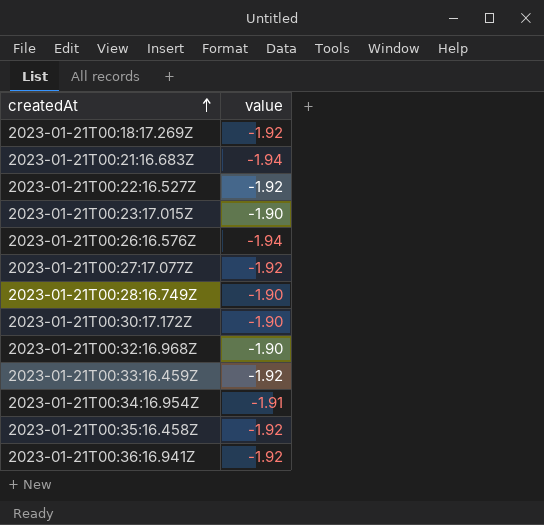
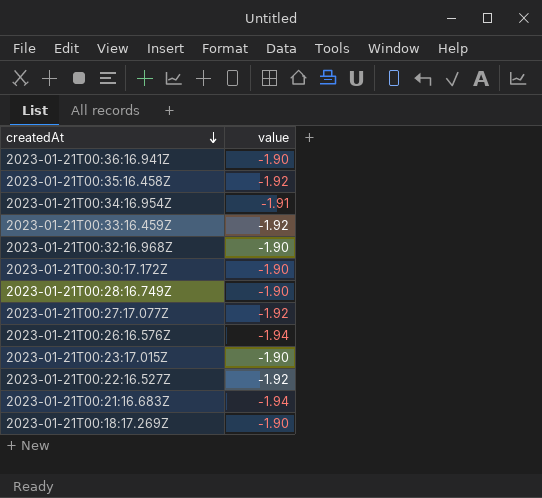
row order: createdAt ascending -> createdAt descending
2023-01-21T00:36:16.941Z | value: -1.92 -> -1.90
2023-01-21T00:18:17.269Z | value: -1.92 -> -1.90

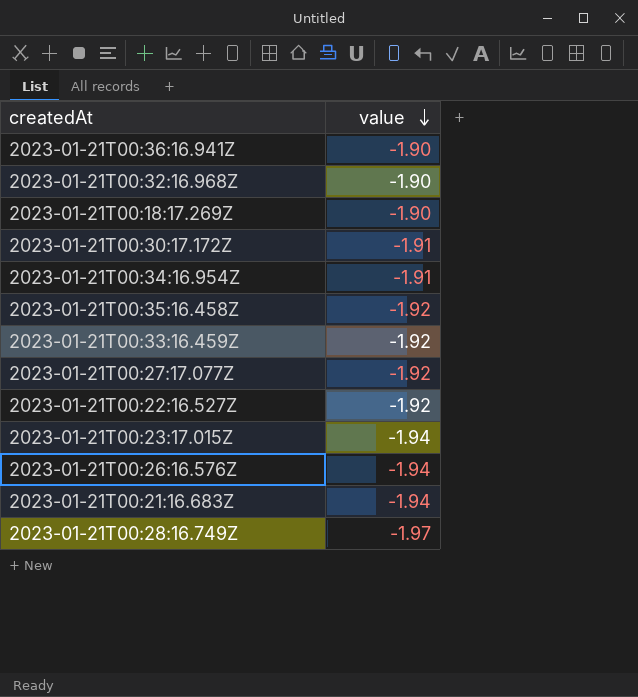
row order: createdAt descending -> value descending
2023-01-21T00:30:17.172Z | value: -1.90 -> -1.91
2023-01-21T00:23:17.015Z | value: -1.90 -> -1.94
2023-01-21T00:28:16.749Z | value: -1.90 -> -1.97

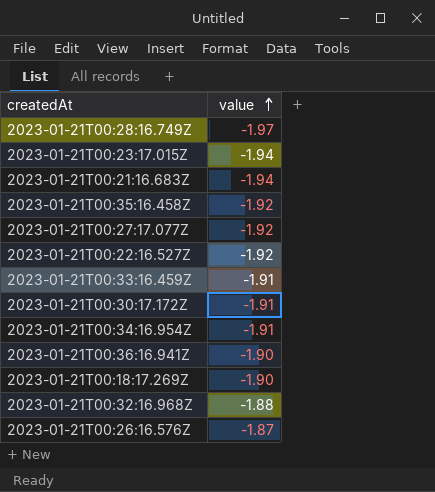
row order: value descending -> value ascending
2023-01-21T00:33:16.459Z | value: -1.92 -> -1.91
2023-01-21T00:32:16.968Z | value: -1.90 -> -1.88
2023-01-21T00:26:16.576Z | value: -1.94 -> -1.87

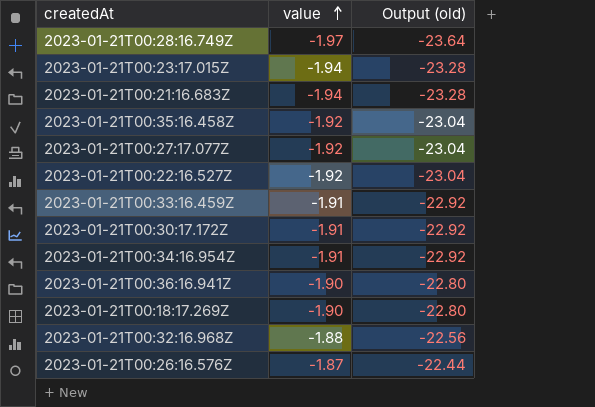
column Output (old) | formula: none -> [value] * 12

